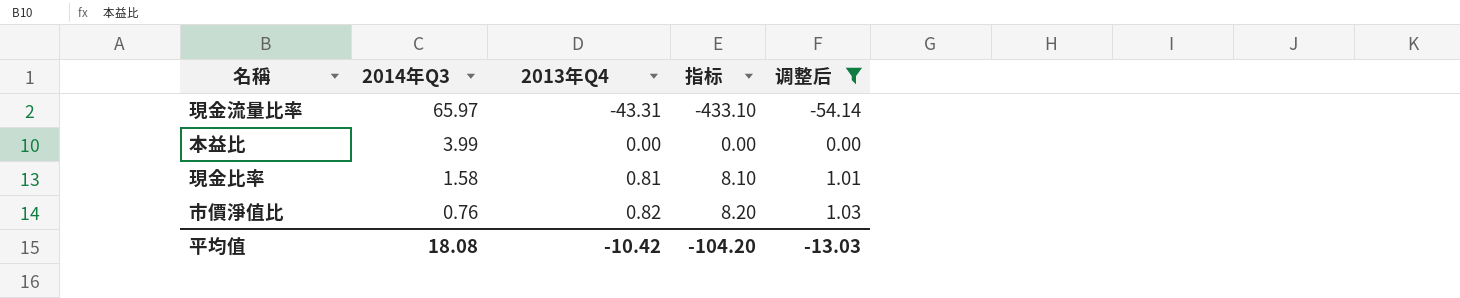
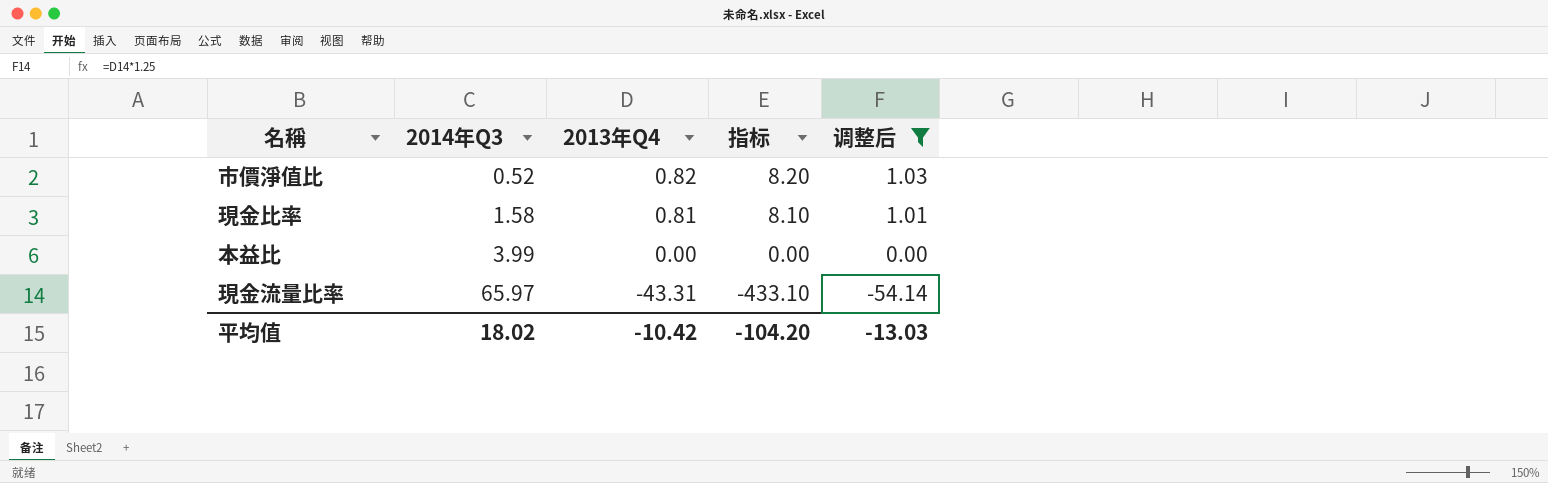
row order: 2014年Q3 descending -> 2014年Q3 ascending
市價淨值比 | 2014年Q3: 0.76 -> 0.52
平均值 | 2014年Q3: 18.08 -> 18.02

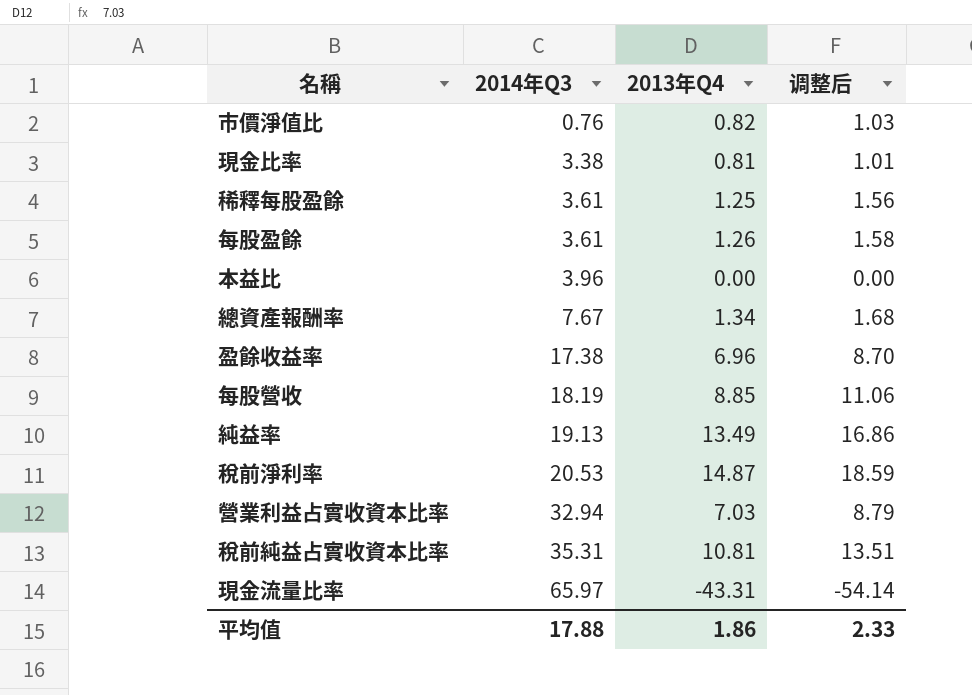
filter: 调整后 <= 1.03 -> none
column 指标 | formula: [2013年Q4] * 10 -> none
市價淨值比 | 2014年Q3: 0.52 -> 0.76
現金比率 | 2014年Q3: 1.58 -> 3.38
本益比 | 2014年Q3: 3.99 -> 3.96
平均值 | 2014年Q3: 18.02 -> 17.88
平均值 | 2013年Q4: -10.42 -> 1.86
平均值 | 调整后: -13.03 -> 2.33

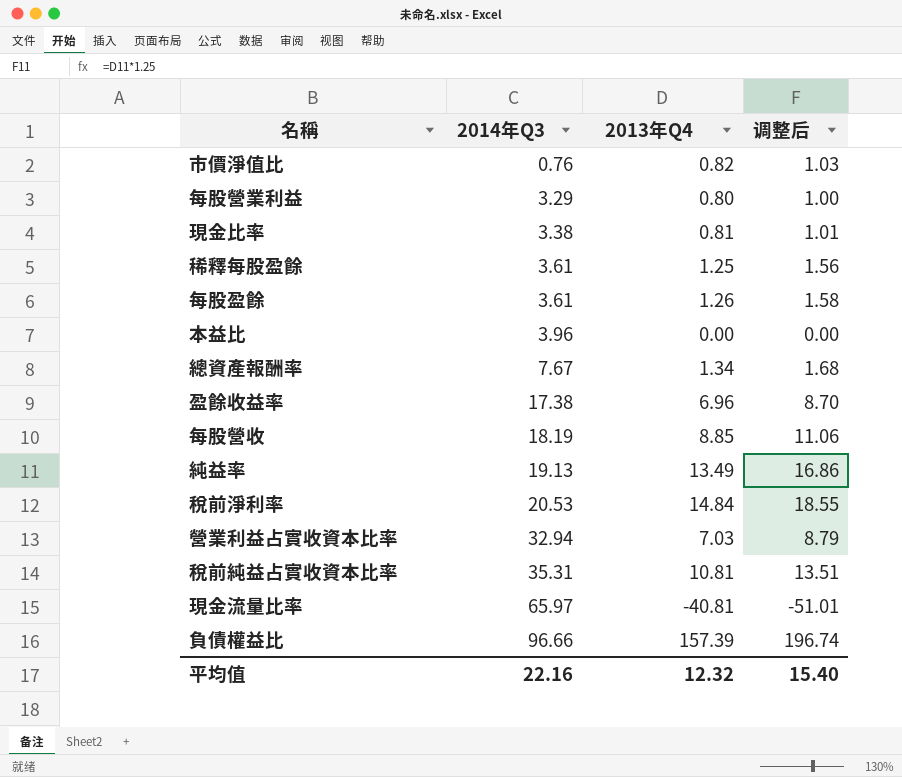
row 每股營業利益: none -> 3.29 | 0.80 | 1.00
稅前淨利率 | 2013年Q4: 14.87 -> 14.84
稅前淨利率 | 调整后: 18.59 -> 18.55
現金流量比率 | 2013年Q4: -43.31 -> -40.81
現金流量比率 | 调整后: -54.14 -> -51.01
row 負債權益比: none -> 96.66 | 157.39 | 196.74
平均值 | 2014年Q3: 17.88 -> 22.16
平均值 | 2013年Q4: 1.86 -> 12.32
平均值 | 调整后: 2.33 -> 15.40

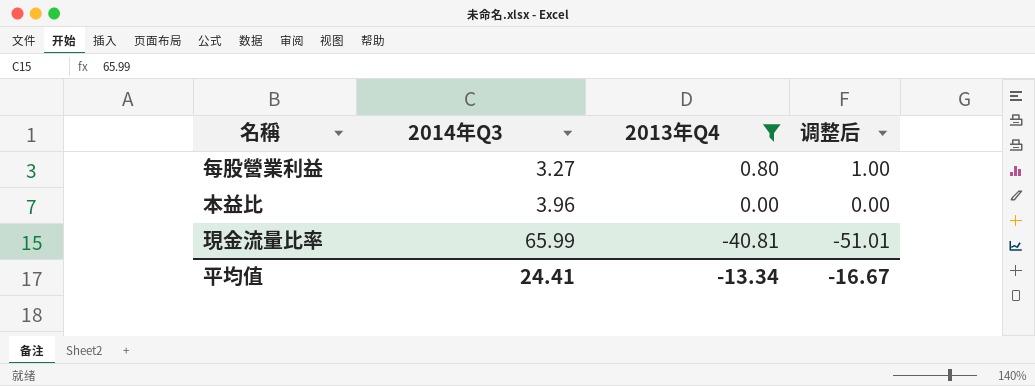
filter: none -> 2013年Q4 <= 0.80
每股營業利益 | 2014年Q3: 3.29 -> 3.27
現金流量比率 | 2014年Q3: 65.97 -> 65.99
平均值 | 2014年Q3: 22.16 -> 24.41
平均值 | 2013年Q4: 12.32 -> -13.34
平均值 | 调整后: 15.40 -> -16.67

